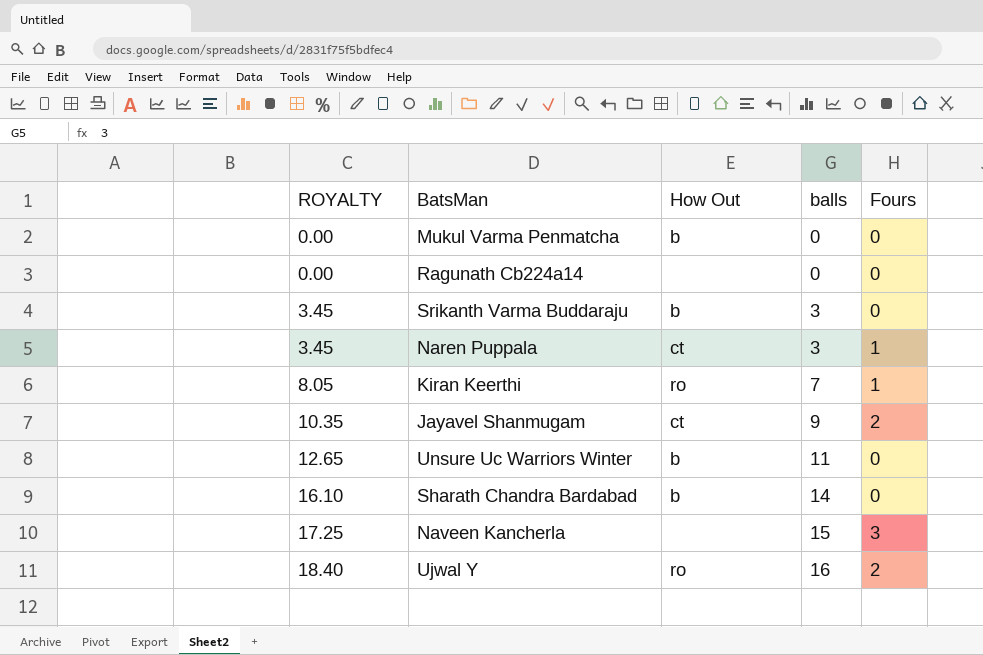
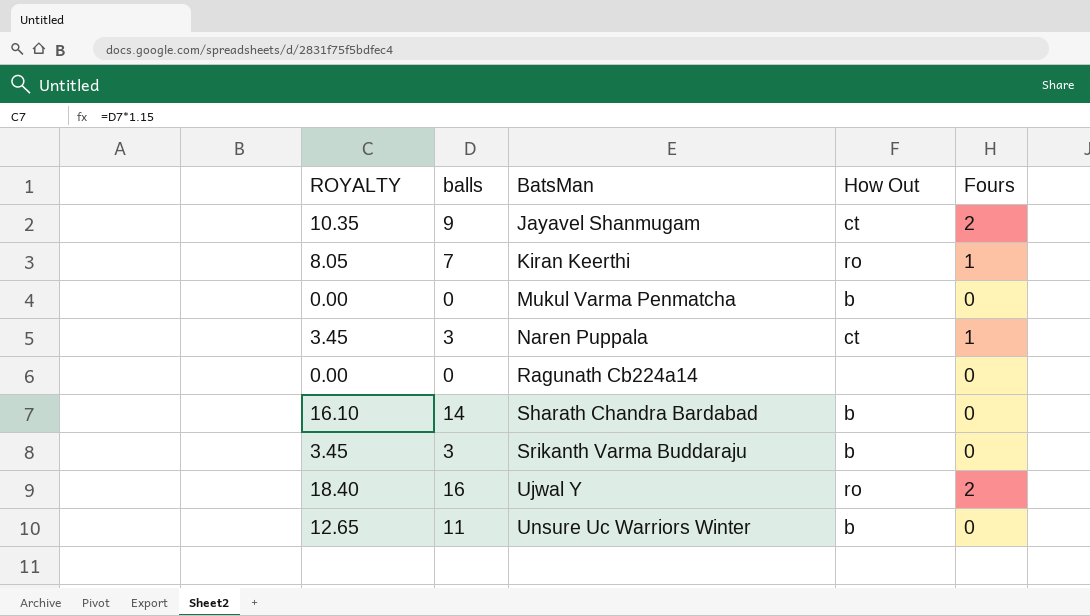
row order: ROYALTY ascending -> BatsMan ascending
column balls | position: 4 -> 2
row Naveen Kancherla: 17.25 | none | 15 | 3 -> none

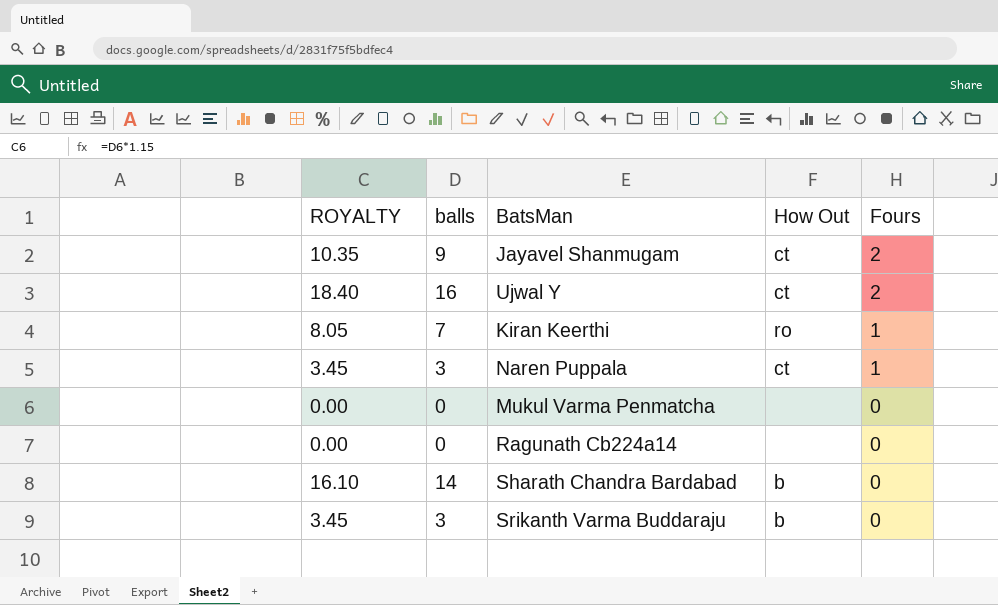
row order: BatsMan ascending -> Fours descending
row Unsure Uc Warriors Winter: 12.65 | 11 | b | 0 -> none
Ujwal Y | How Out: ro -> ct
Mukul Varma Penmatcha | How Out: b -> none

